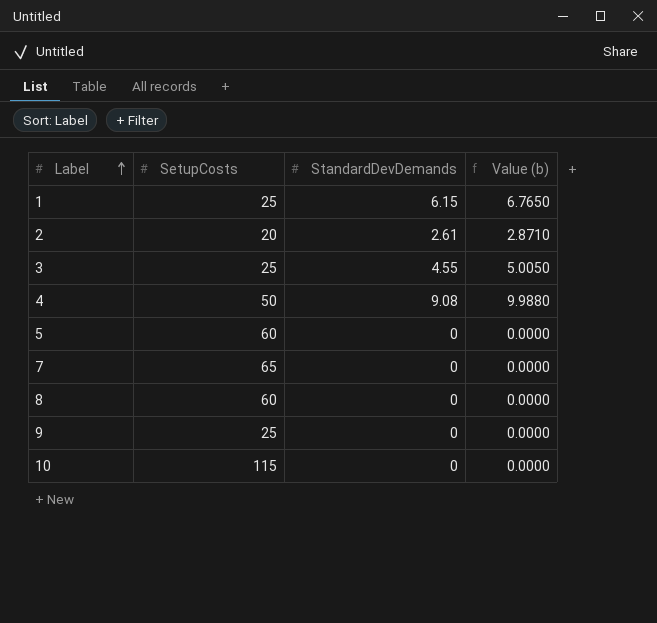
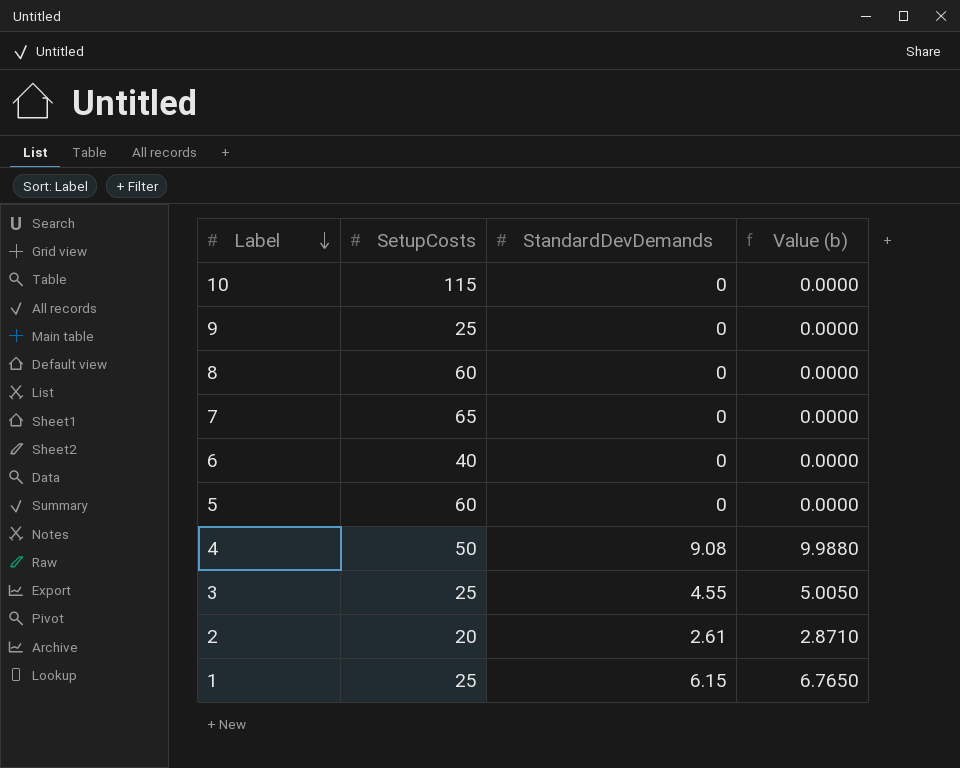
row order: Label ascending -> Label descending
row 6: none -> 40 | 0 | 0.0000

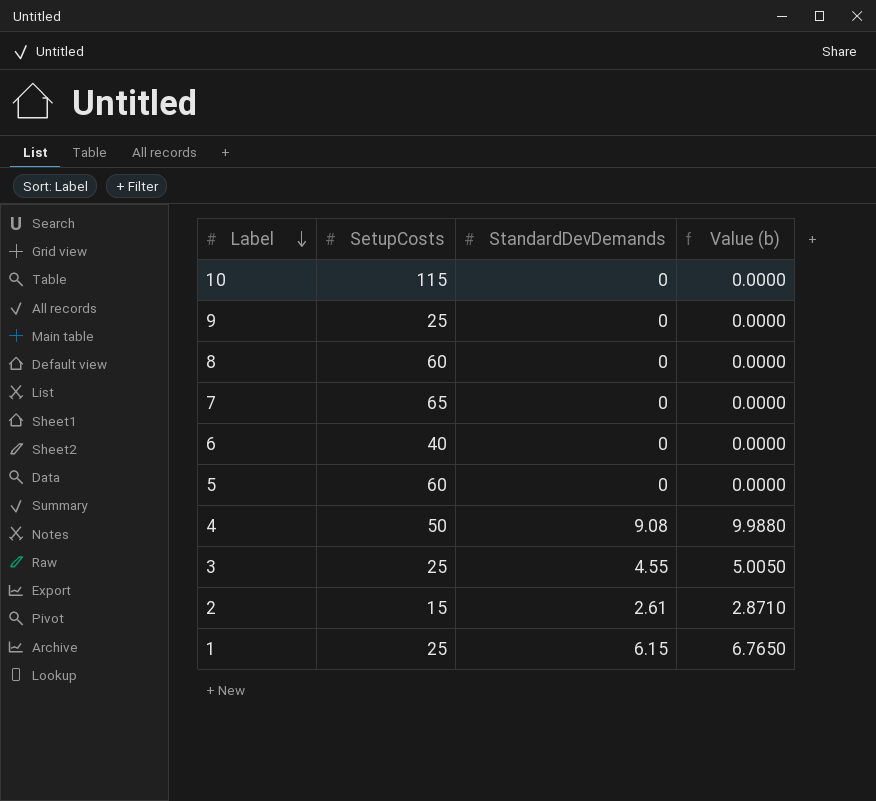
2 | SetupCosts: 20 -> 15

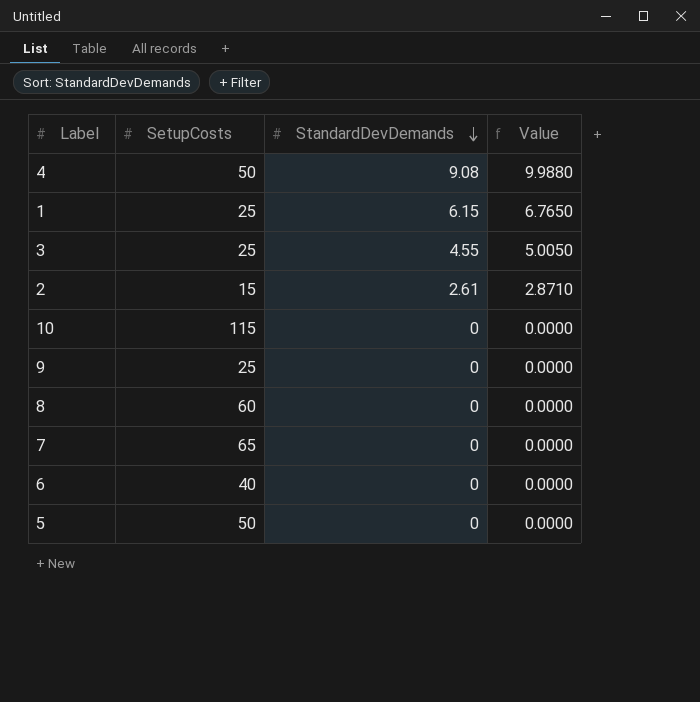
row order: Label descending -> StandardDevDemands descending
column name: Value (b) -> Value
5 | SetupCosts: 60 -> 50

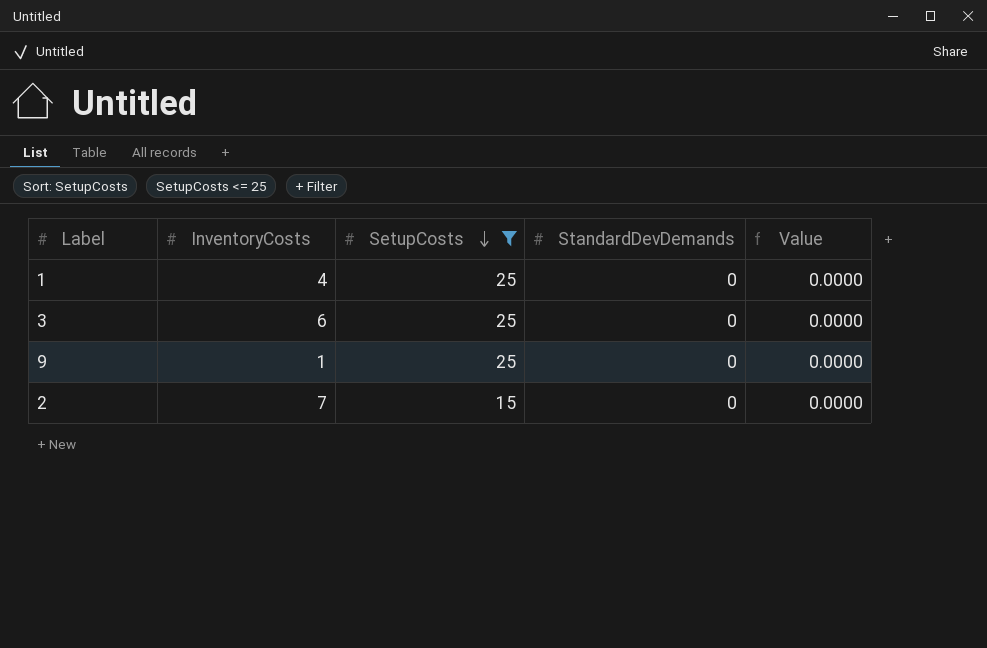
filter: none -> SetupCosts <= 25
row order: StandardDevDemands descending -> SetupCosts descending
column InventoryCosts | position: none -> 2
1 | StandardDevDemands: 6.15 -> 0
1 | Value: 6.7650 -> 0.0000
3 | StandardDevDemands: 4.55 -> 0
3 | Value: 5.0050 -> 0.0000
2 | StandardDevDemands: 2.61 -> 0
2 | Value: 2.8710 -> 0.0000

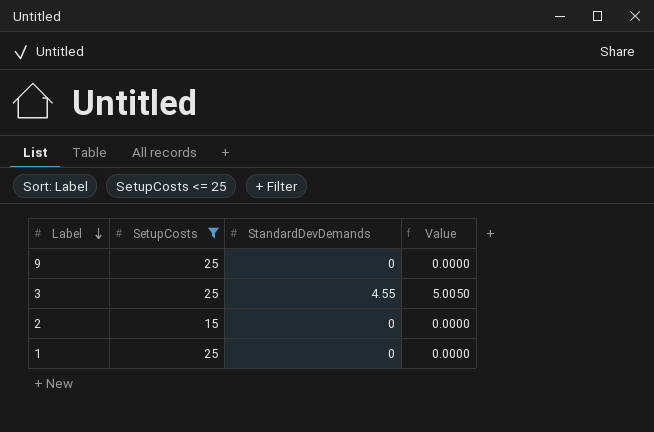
row order: SetupCosts descending -> Label descending
column InventoryCosts | position: 2 -> none
3 | StandardDevDemands: 0 -> 4.55
3 | Value: 0.0000 -> 5.0050

